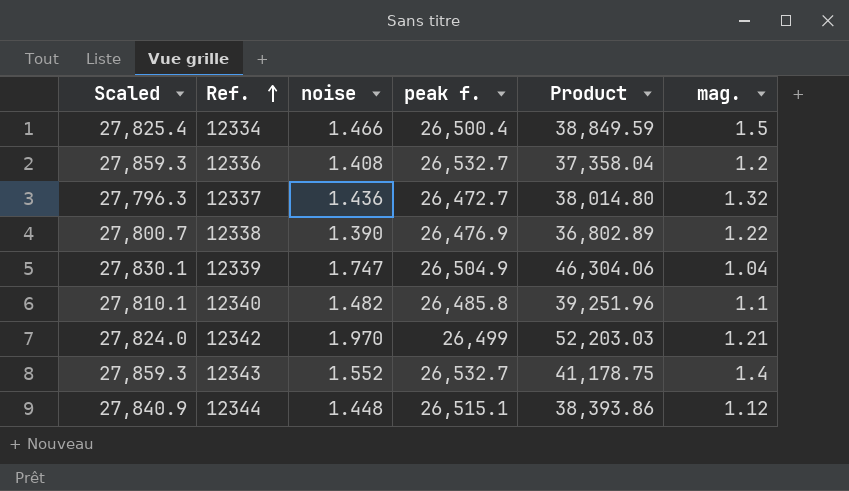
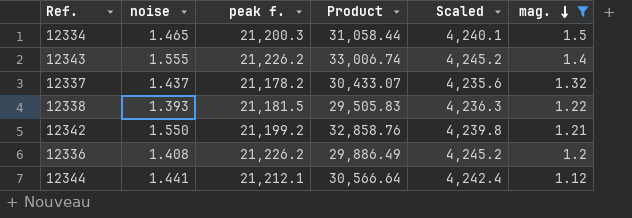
filter: none -> mag. >= 1.12
row order: Ref. ascending -> mag. descending
column Scaled | formula: [peak f.] * 1.05 -> [peak f.] * 0.2
column Scaled | position: 1 -> 5
12334 | noise: 1.466 -> 1.465
12334 | peak f.: 26,500.4 -> 21,200.3
12334 | Product: 38,849.59 -> 31,058.44
12343 | noise: 1.552 -> 1.555
12343 | peak f.: 26,532.7 -> 21,226.2
12343 | Product: 41,178.75 -> 33,006.74
12337 | noise: 1.436 -> 1.437
12337 | peak f.: 26,472.7 -> 21,178.2
12337 | Product: 38,014.80 -> 30,433.07
12338 | noise: 1.390 -> 1.393
12338 | peak f.: 26,476.9 -> 21,181.5
12338 | Product: 36,802.89 -> 29,505.83
12342 | noise: 1.970 -> 1.550
12342 | peak f.: 26,499 -> 21,199.2
12342 | Product: 52,203.03 -> 32,858.76
12336 | peak f.: 26,532.7 -> 21,226.2
12336 | Product: 37,358.04 -> 29,886.49
12344 | noise: 1.448 -> 1.441
12344 | peak f.: 26,515.1 -> 21,212.1
12344 | Product: 38,393.86 -> 30,566.64

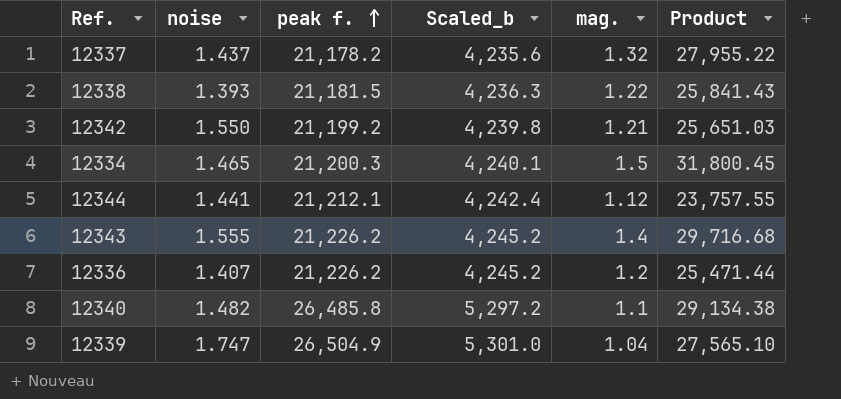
filter: mag. >= 1.12 -> none
row order: mag. descending -> peak f. ascending
column name: Scaled -> Scaled_b
column Product | formula: [noise] * [peak f.] -> [peak f.] * [mag.]
column Product | position: 4 -> 6
12336 | noise: 1.408 -> 1.407

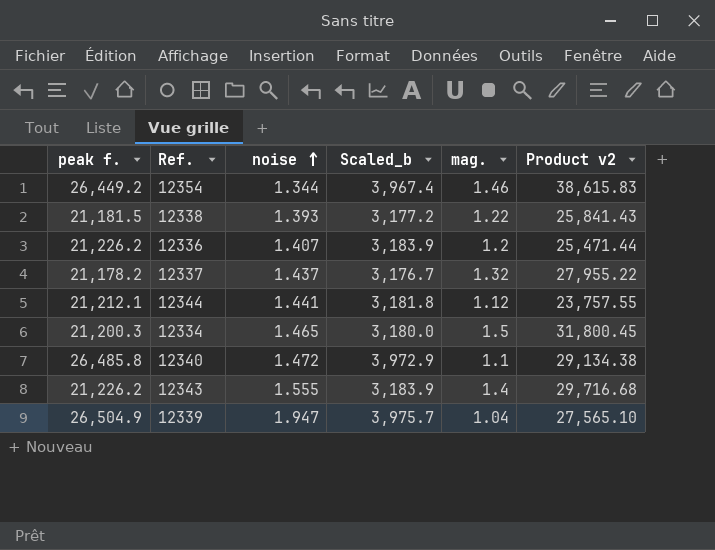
row order: peak f. ascending -> noise ascending
column peak f. | position: 3 -> 1
column Scaled_b | formula: [peak f.] * 0.2 -> [peak f.] * 0.15
column name: Product -> Product v2
row 12342: 1.550 | 21,199.2 | 4,239.8 | 1.21 | 25,651.03 -> none
row 12354: none -> 26,449.2 | 1.344 | 3,967.4 | 1.46 | 38,615.83
12340 | noise: 1.482 -> 1.472
12339 | noise: 1.747 -> 1.947

